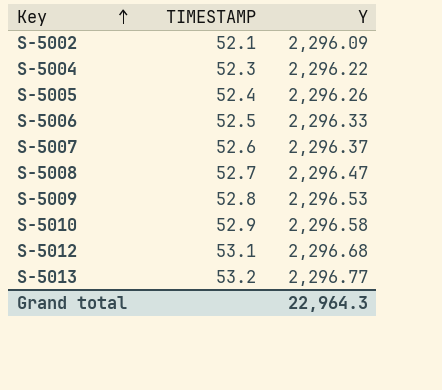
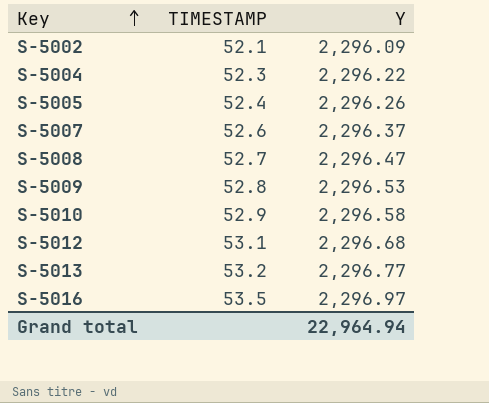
row S-5006: 52.5 | 2,296.33 -> none
row S-5016: none -> 53.5 | 2,296.97
Grand total | Y: 22,964.3 -> 22,964.94

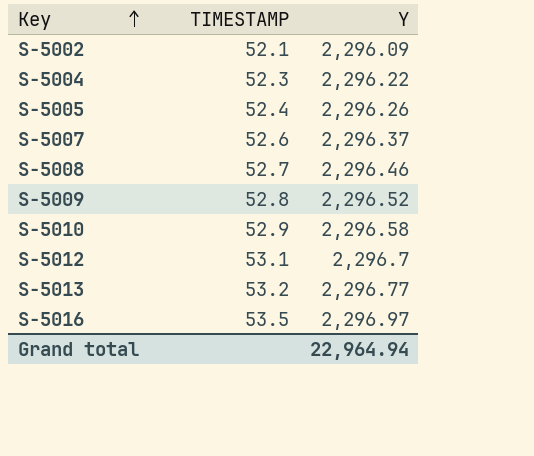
S-5008 | Y: 2,296.47 -> 2,296.46
S-5009 | Y: 2,296.53 -> 2,296.52
S-5012 | Y: 2,296.68 -> 2,296.7

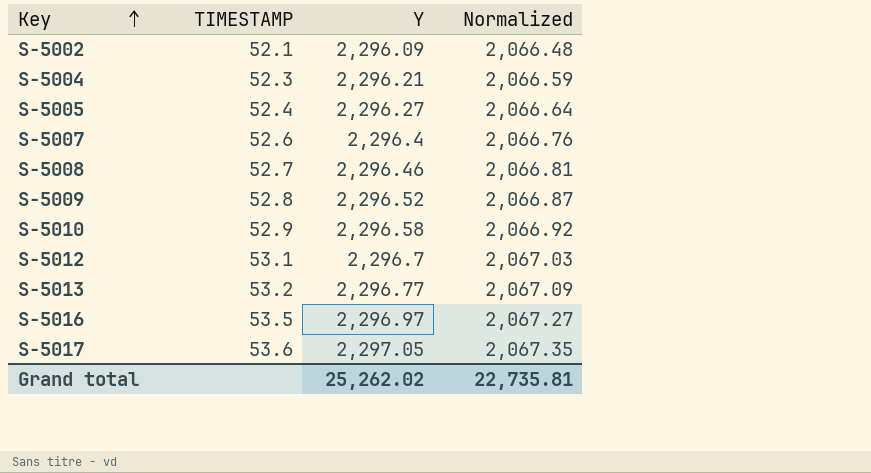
column Normalized | formula: none -> [Y] * 0.9
S-5004 | Y: 2,296.22 -> 2,296.21
S-5005 | Y: 2,296.26 -> 2,296.27
S-5007 | Y: 2,296.37 -> 2,296.4
row S-5017: none -> 53.6 | 2,297.05 | 2,067.35
Grand total | Y: 22,964.94 -> 25,262.02

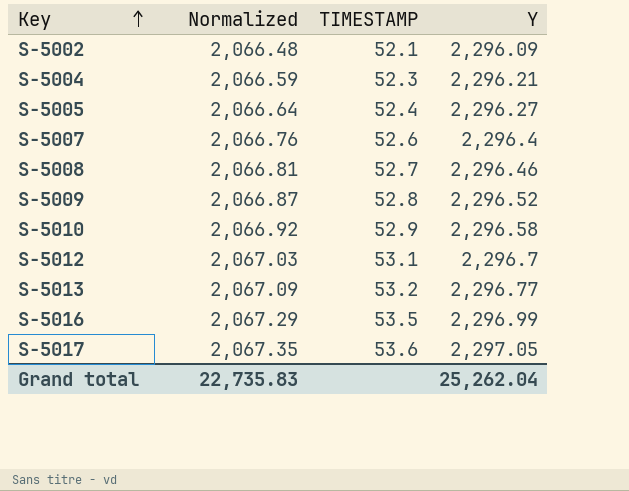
column Normalized | position: 4 -> 2
S-5016 | Normalized: 2,067.27 -> 2,067.29
S-5016 | Y: 2,296.97 -> 2,296.99
Grand total | Normalized: 22,735.81 -> 22,735.83
Grand total | Y: 25,262.02 -> 25,262.04

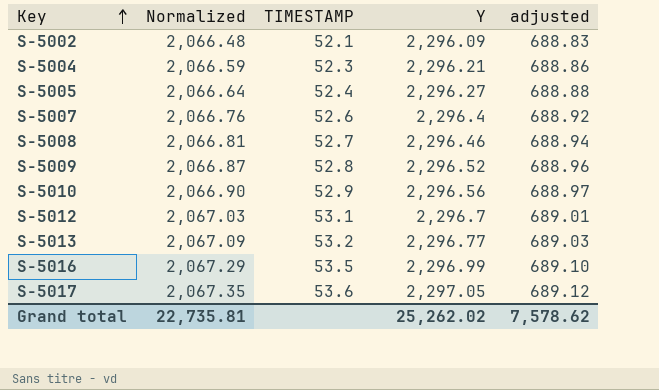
column adjusted | formula: none -> [Y] * 0.3
S-5010 | Normalized: 2,066.92 -> 2,066.90
S-5010 | Y: 2,296.58 -> 2,296.56
Grand total | Normalized: 22,735.83 -> 22,735.81
Grand total | Y: 25,262.04 -> 25,262.02

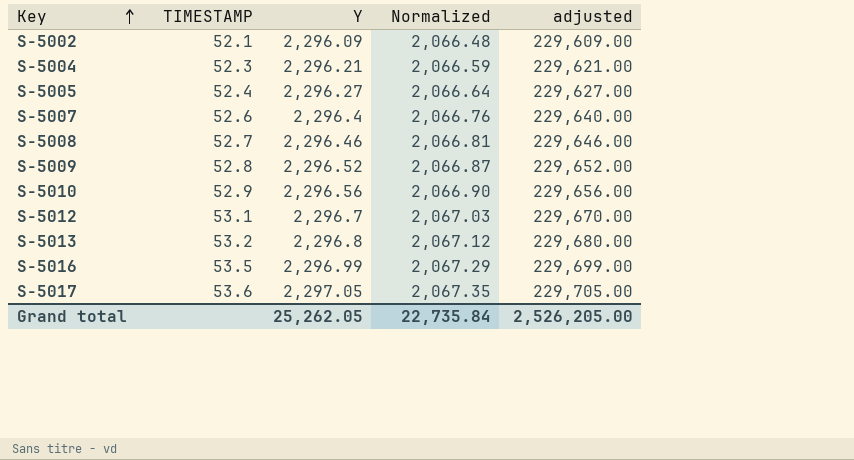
column Normalized | position: 2 -> 4
column adjusted | formula: [Y] * 0.3 -> [Y] * 100
S-5013 | Y: 2,296.77 -> 2,296.8
S-5013 | Normalized: 2,067.09 -> 2,067.12
Grand total | Y: 25,262.02 -> 25,262.05
Grand total | Normalized: 22,735.81 -> 22,735.84
Grand total | adjusted: 7,578.62 -> 2,526,205.00

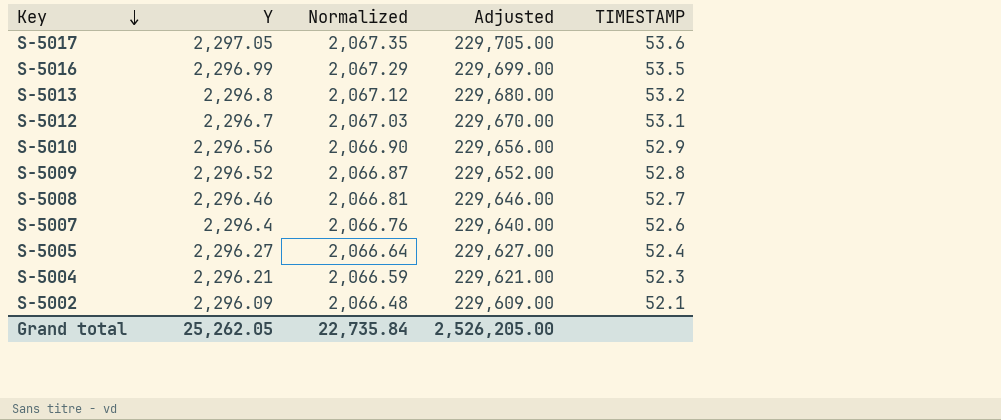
row order: Key ascending -> Key descending
column name: adjusted -> Adjusted
column TIMESTAMP | position: 2 -> 5

